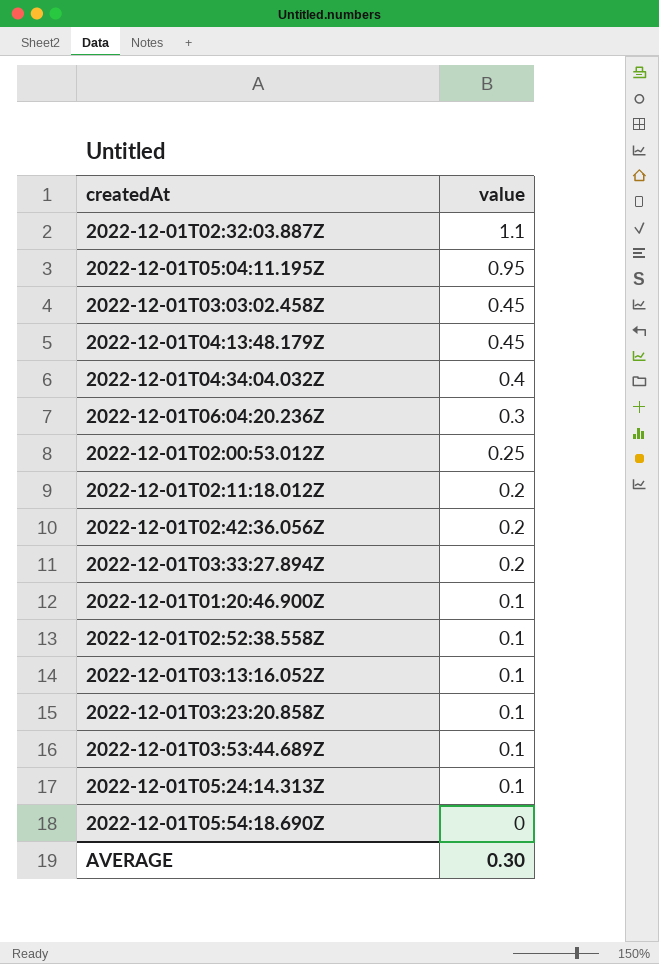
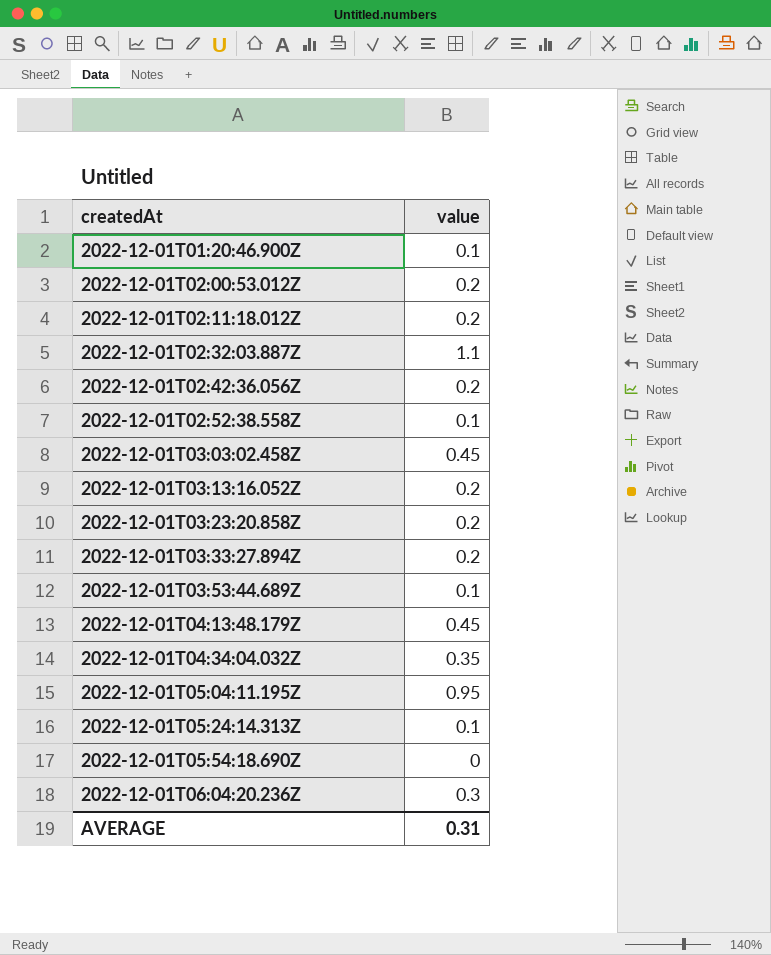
row order: value descending -> createdAt ascending
2022-12-01T02:00:53.012Z | value: 0.25 -> 0.2
2022-12-01T03:13:16.052Z | value: 0.1 -> 0.2
2022-12-01T03:23:20.858Z | value: 0.1 -> 0.2
2022-12-01T04:34:04.032Z | value: 0.4 -> 0.35
AVERAGE | value: 0.30 -> 0.31

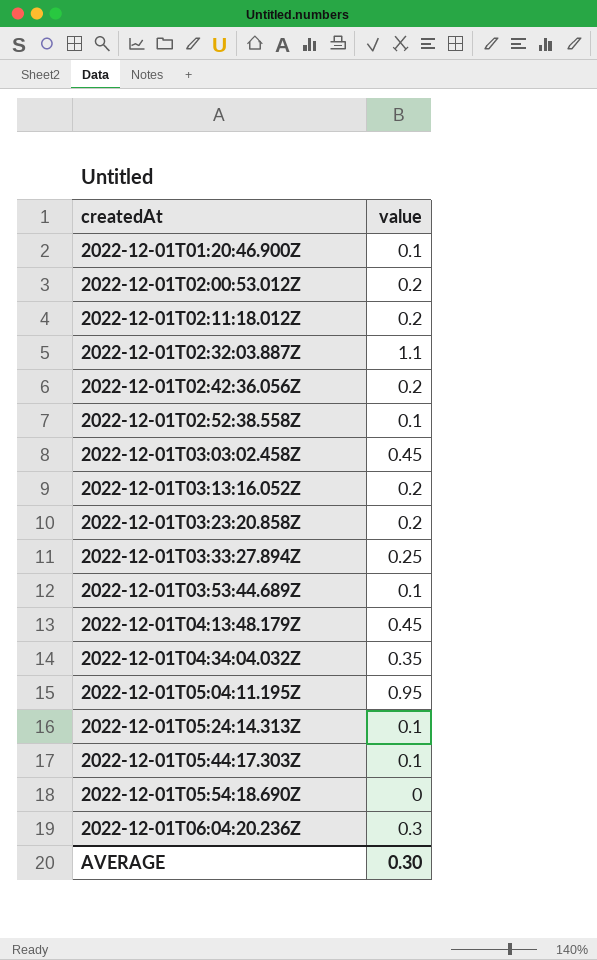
2022-12-01T03:33:27.894Z | value: 0.2 -> 0.25
row 2022-12-01T05:44:17.303Z: none -> 0.1
AVERAGE | value: 0.31 -> 0.30

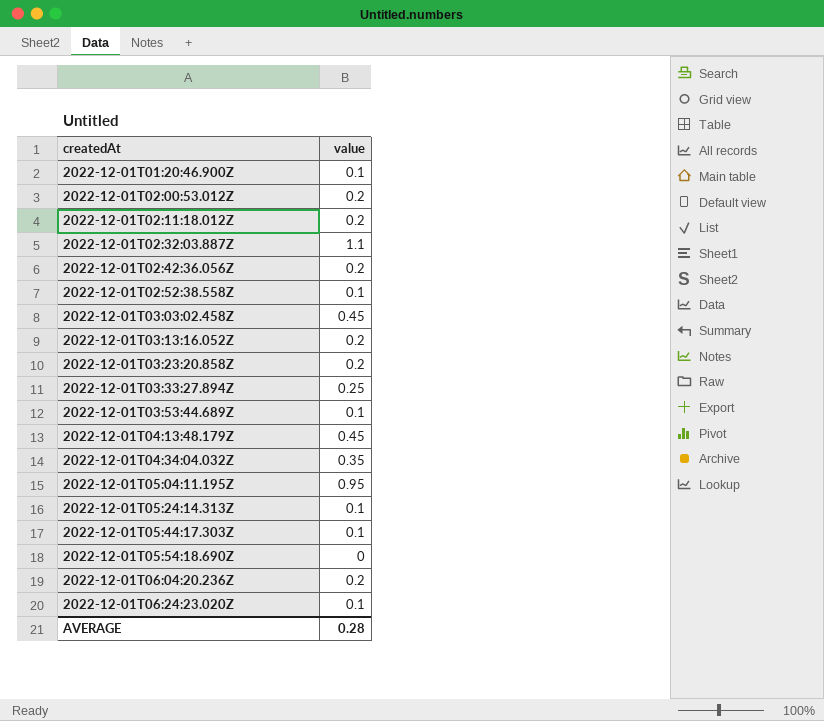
2022-12-01T06:04:20.236Z | value: 0.3 -> 0.2
row 2022-12-01T06:24:23.020Z: none -> 0.1
AVERAGE | value: 0.30 -> 0.28

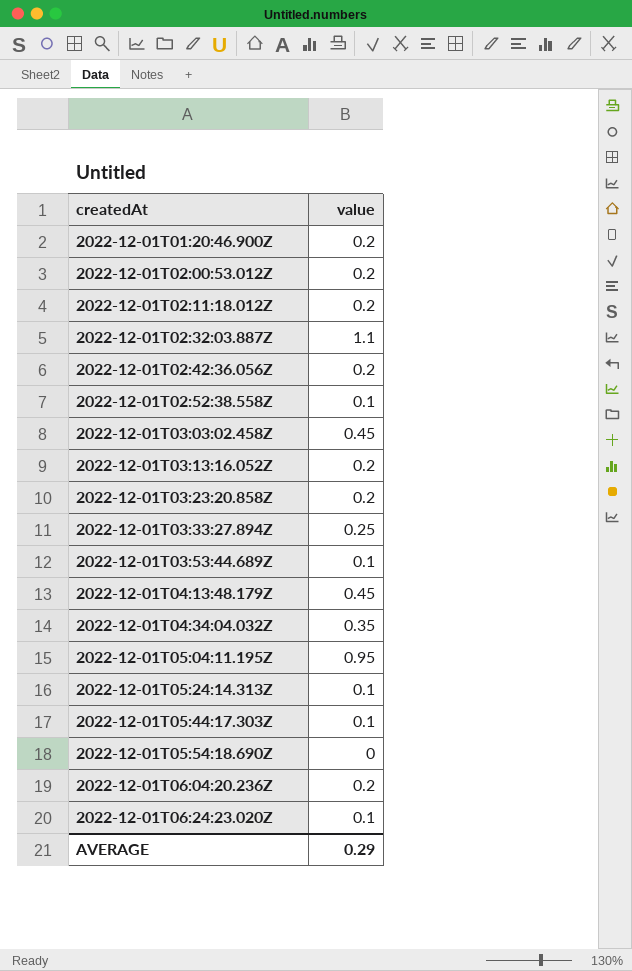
2022-12-01T01:20:46.900Z | value: 0.1 -> 0.2
AVERAGE | value: 0.28 -> 0.29

